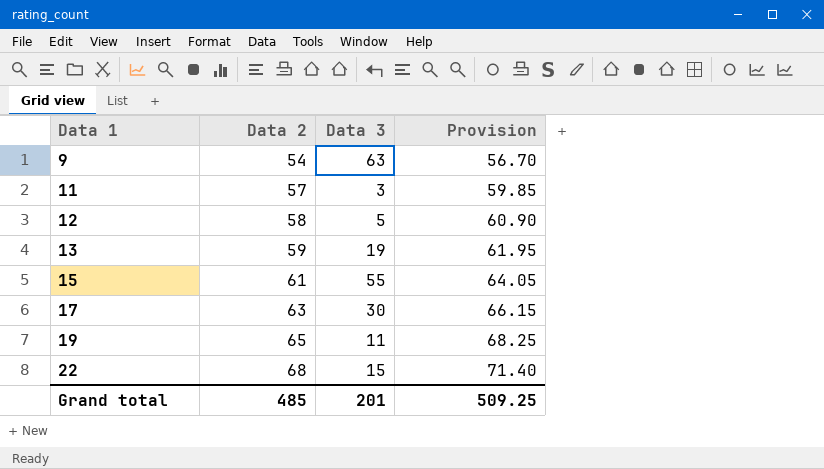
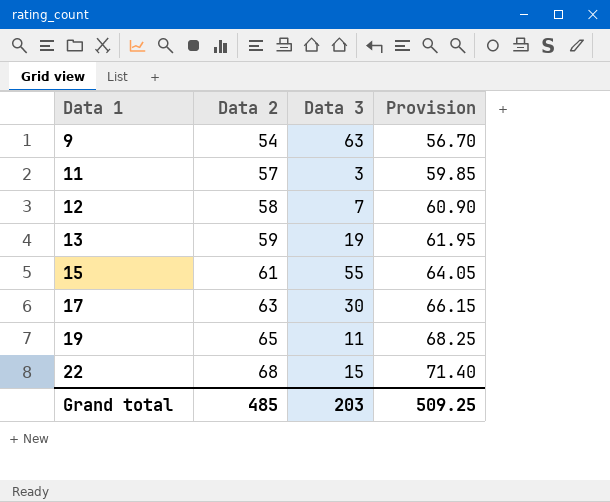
12 | Data 3: 5 -> 7
Grand total | Data 3: 201 -> 203

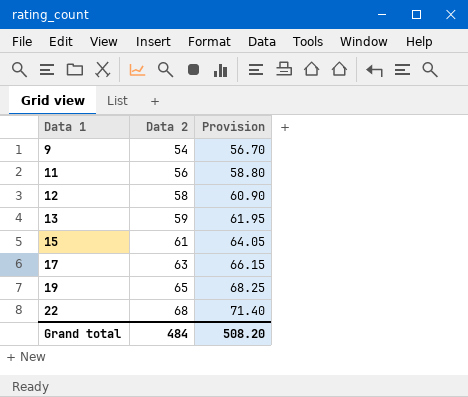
column Data 3 | position: 3 -> none
11 | Data 2: 57 -> 56
11 | Provision: 59.85 -> 58.80
Grand total | Data 2: 485 -> 484
Grand total | Provision: 509.25 -> 508.20

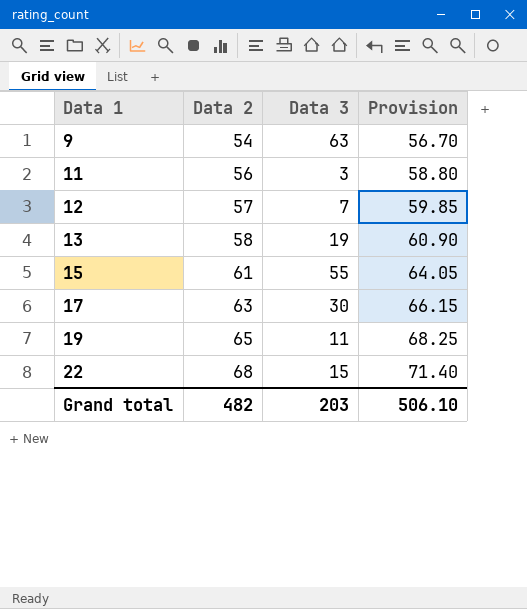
column Data 3 | position: none -> 3
12 | Data 2: 58 -> 57
12 | Provision: 60.90 -> 59.85
13 | Data 2: 59 -> 58
13 | Provision: 61.95 -> 60.90
Grand total | Data 2: 484 -> 482
Grand total | Provision: 508.20 -> 506.10

